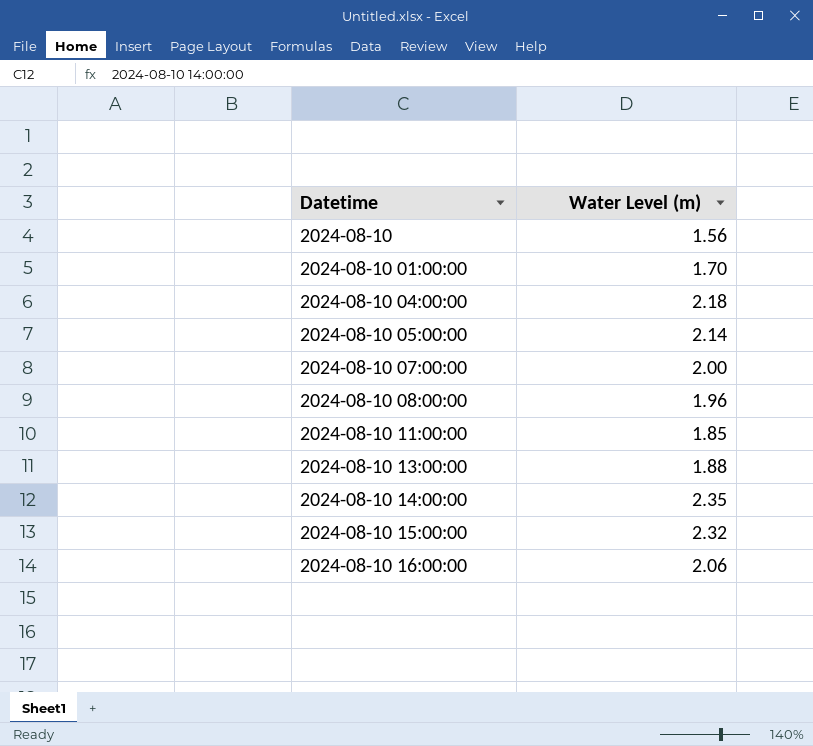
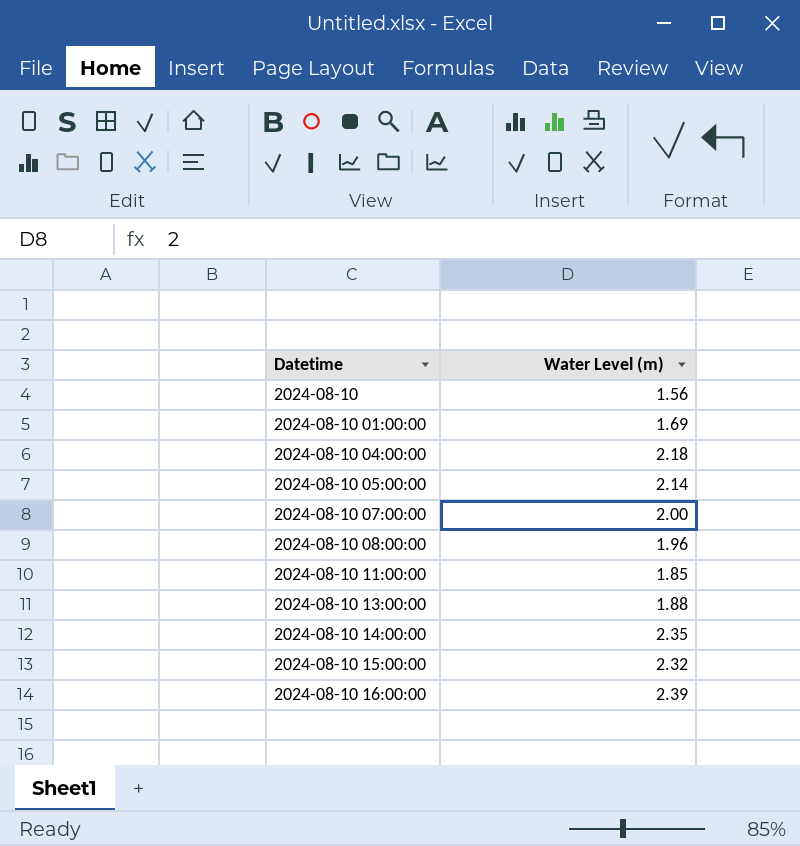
2024-08-10 01:00:00 | Water Level (m): 1.70 -> 1.69
2024-08-10 16:00:00 | Water Level (m): 2.06 -> 2.39

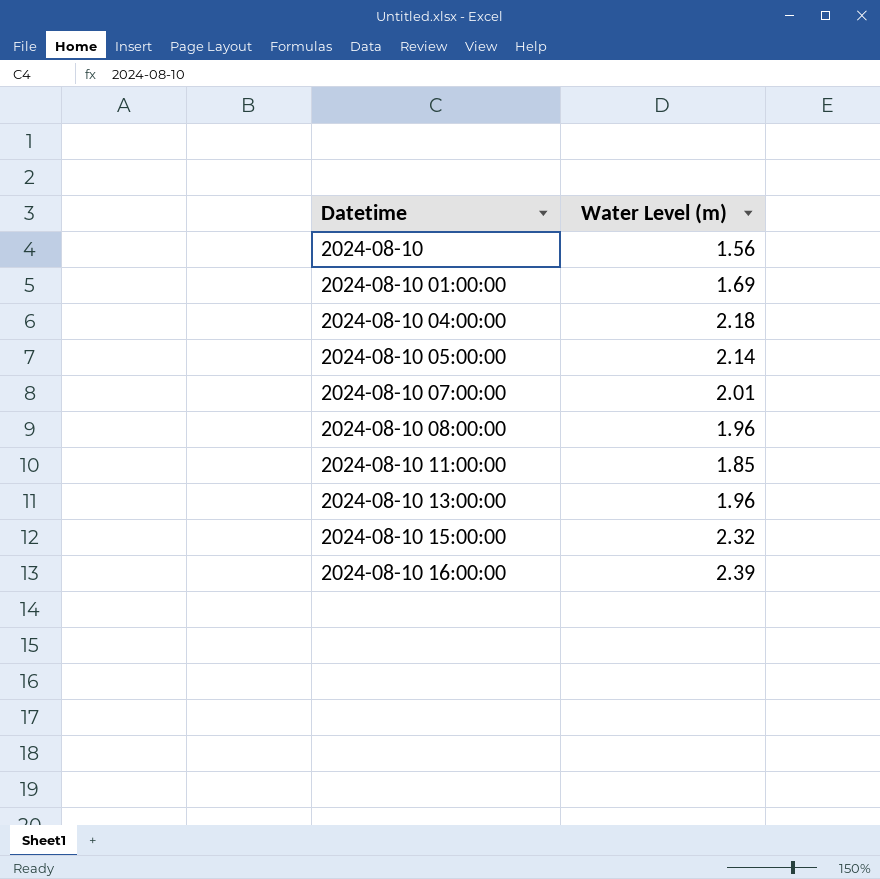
row 2024-08-10 14:00:00: 2.35 -> none
2024-08-10 07:00:00 | Water Level (m): 2.00 -> 2.01
2024-08-10 13:00:00 | Water Level (m): 1.88 -> 1.96

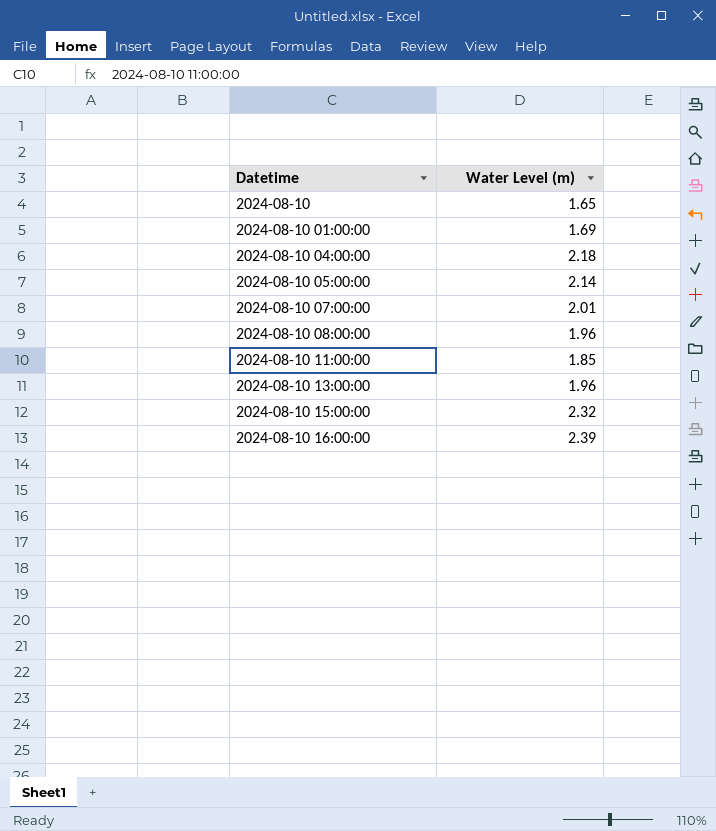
2024-08-10 | Water Level (m): 1.56 -> 1.65

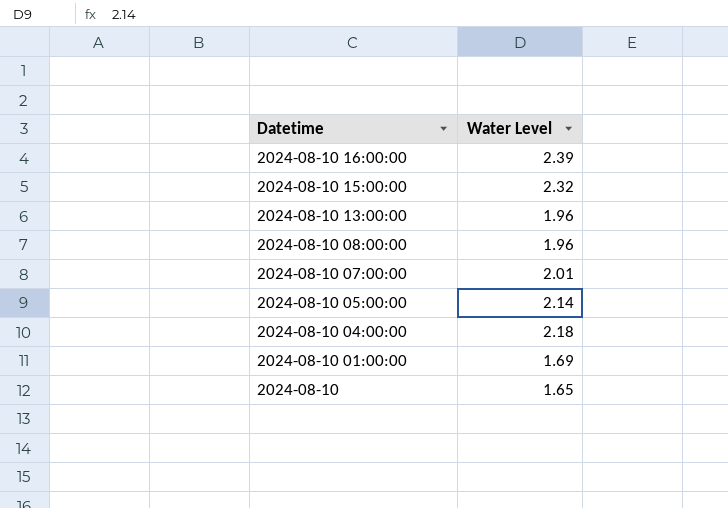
row order: Datetime ascending -> Datetime descending
column name: Water Level (m) -> Water Level
row 2024-08-10 11:00:00: 1.85 -> none

